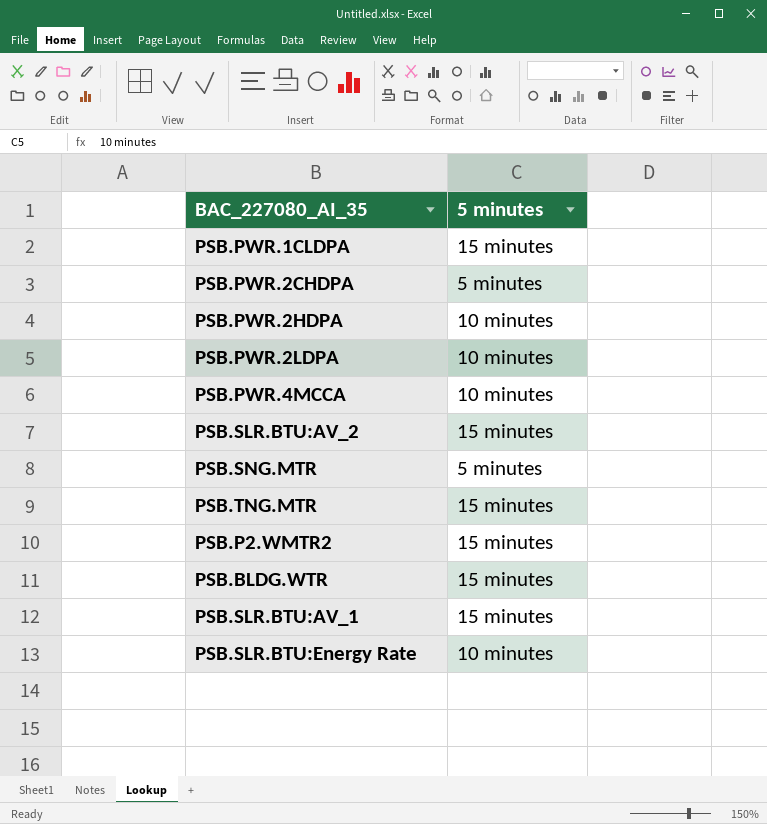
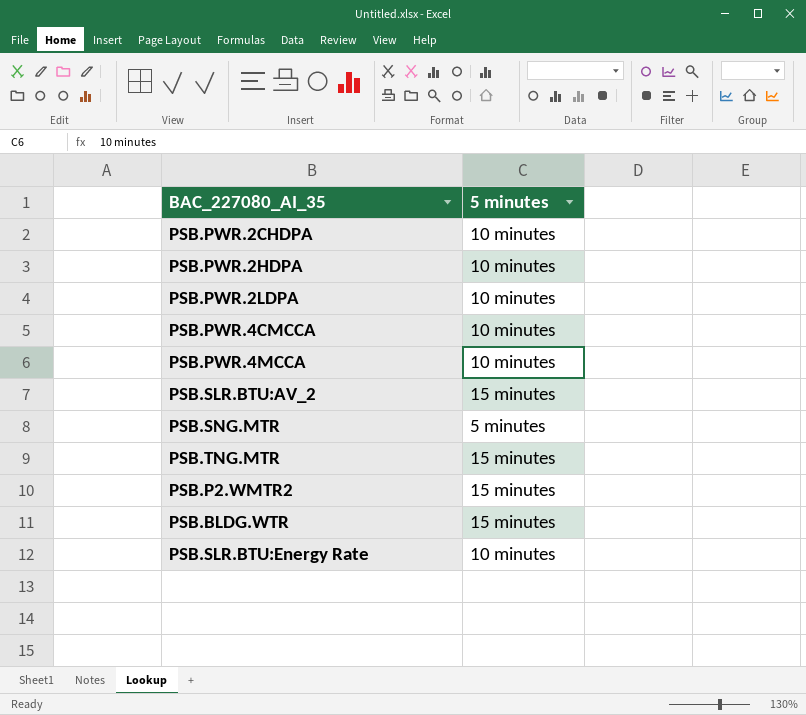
row PSB.PWR.1CLDPA: 15 minutes -> none
row PSB.SLR.BTU:AV_1: 15 minutes -> none
PSB.PWR.2CHDPA | 5 minutes: 5 minutes -> 10 minutes
row PSB.PWR.4CMCCA: none -> 10 minutes

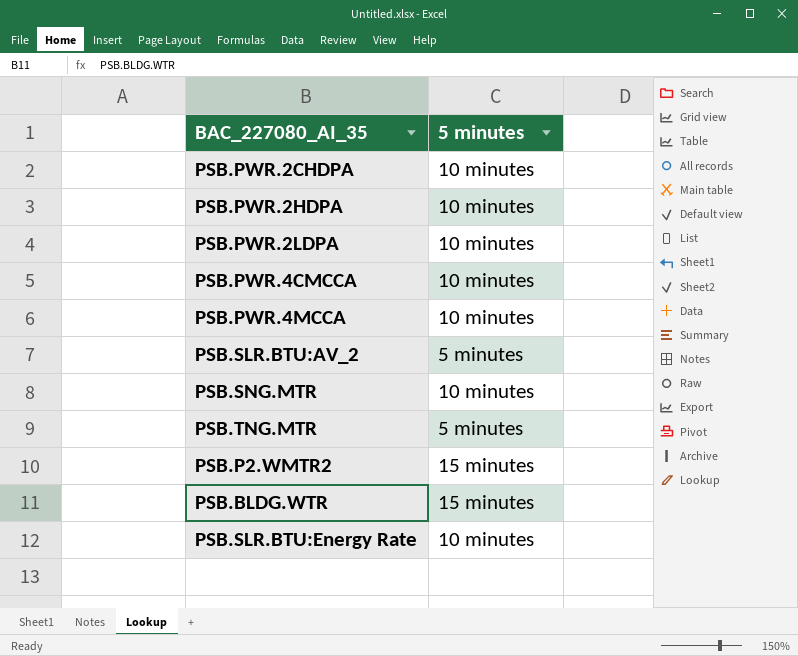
PSB.SLR.BTU:AV_2 | 5 minutes: 15 minutes -> 5 minutes
PSB.SNG.MTR | 5 minutes: 5 minutes -> 10 minutes
PSB.TNG.MTR | 5 minutes: 15 minutes -> 5 minutes

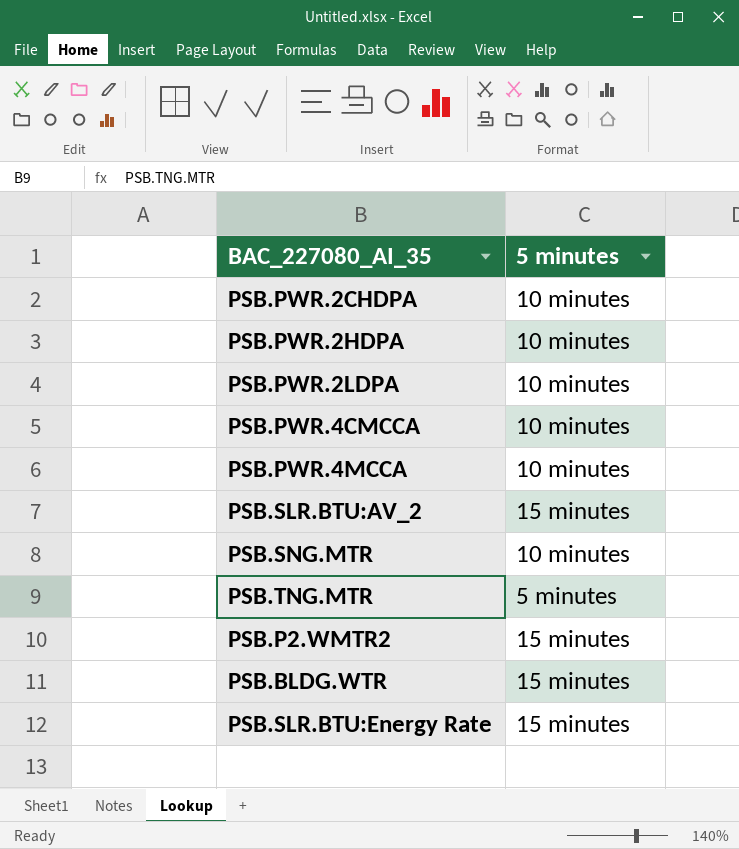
PSB.SLR.BTU:AV_2 | 5 minutes: 5 minutes -> 15 minutes
PSB.SLR.BTU:Energy Rate | 5 minutes: 10 minutes -> 15 minutes

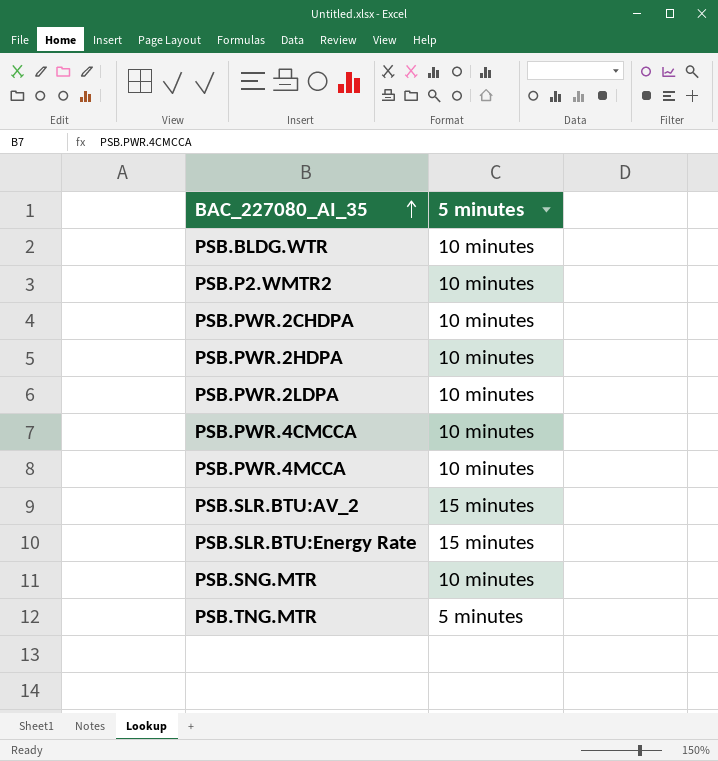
row order: none -> BAC_227080_AI_35 ascending
PSB.BLDG.WTR | 5 minutes: 15 minutes -> 10 minutes
PSB.P2.WMTR2 | 5 minutes: 15 minutes -> 10 minutes

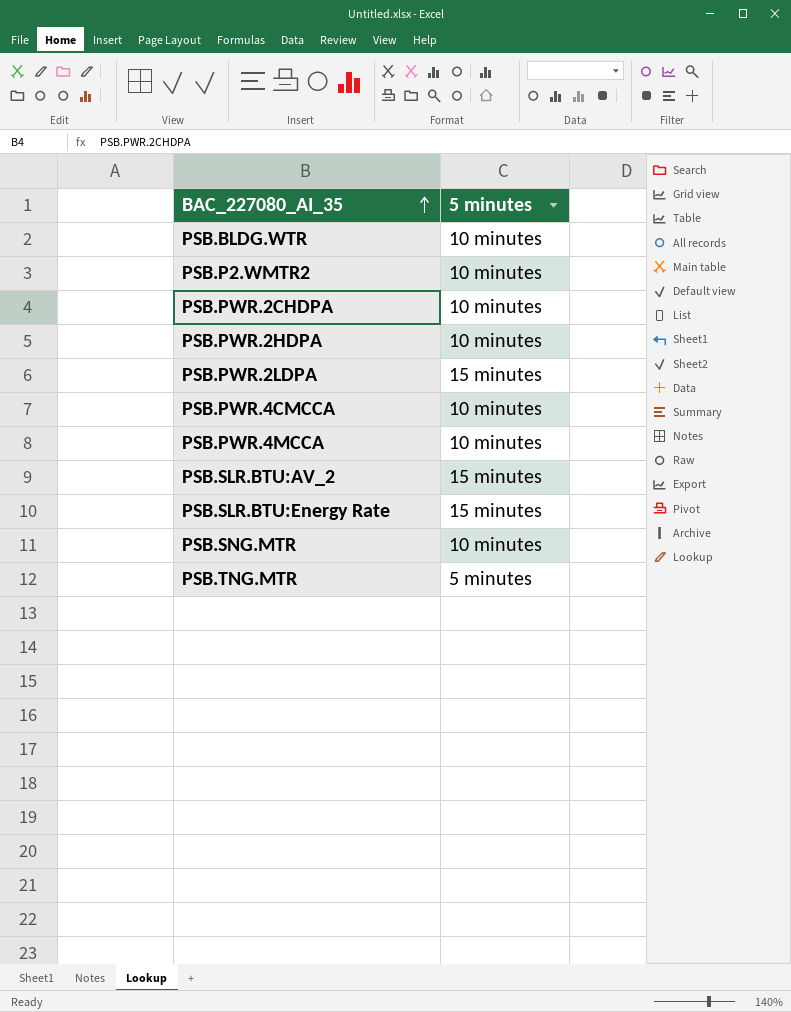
PSB.PWR.2LDPA | 5 minutes: 10 minutes -> 15 minutes

